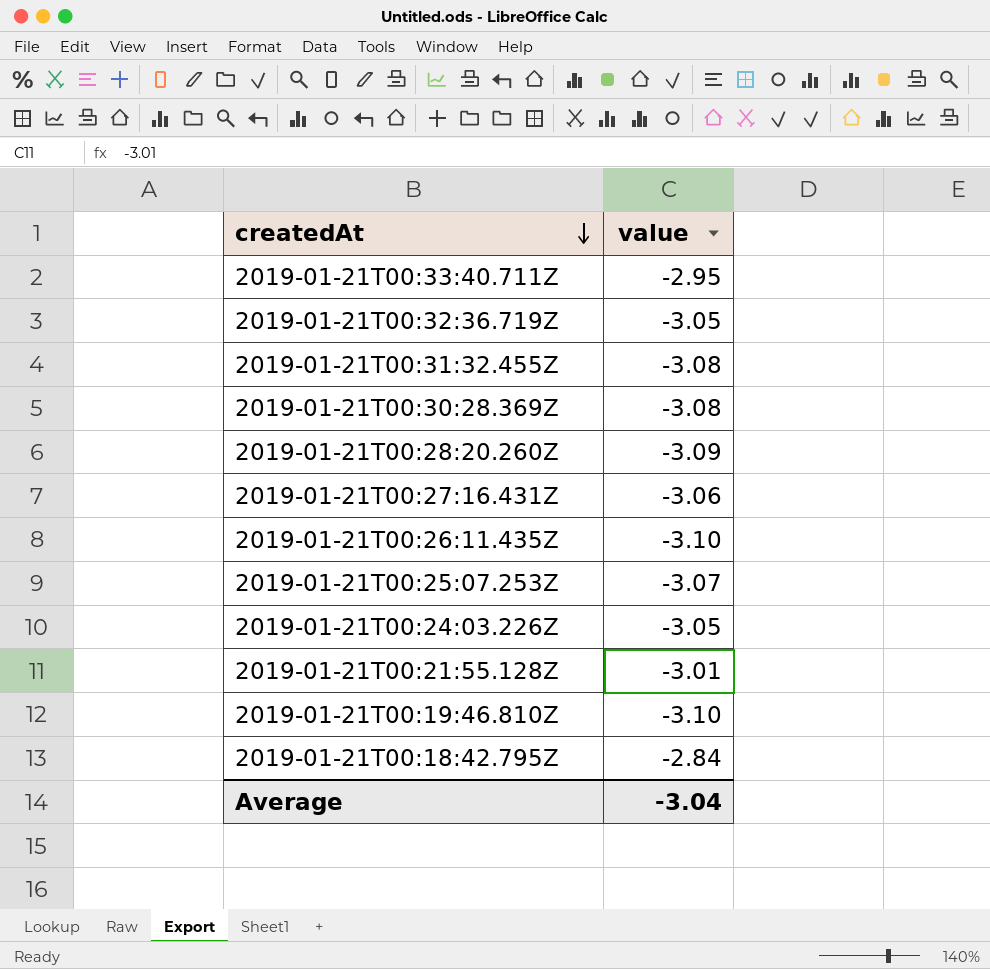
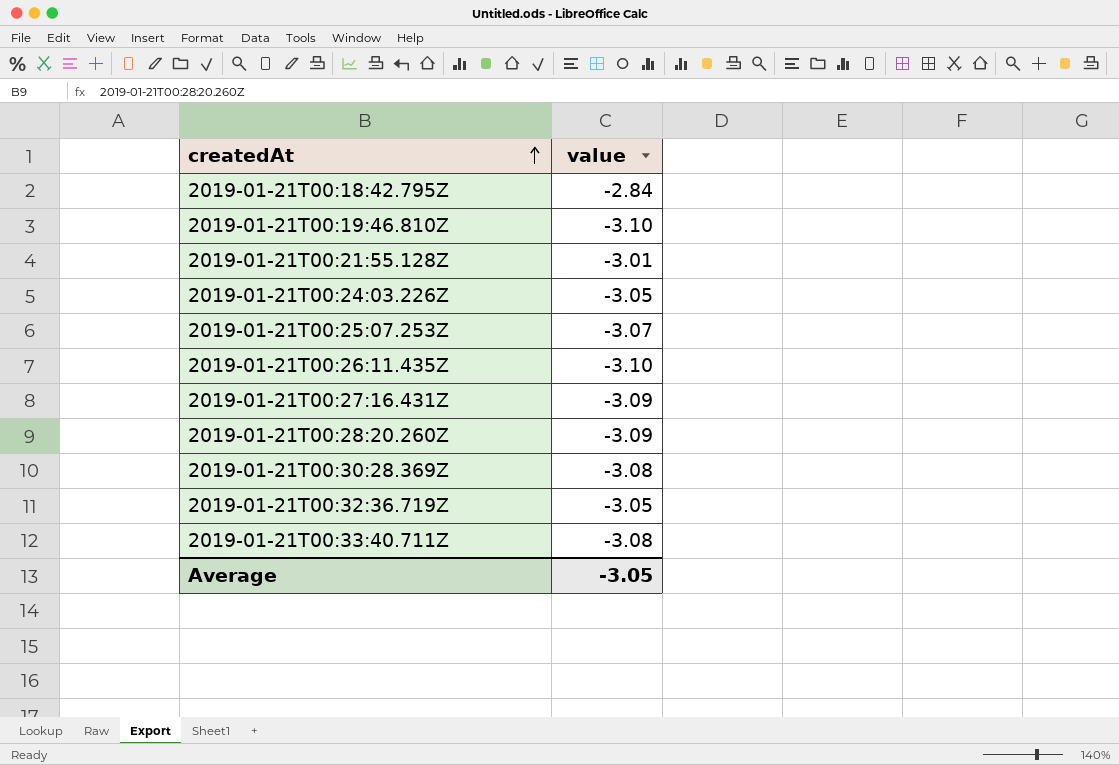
row order: createdAt descending -> createdAt ascending
row 2019-01-21T00:31:32.455Z: -3.08 -> none
2019-01-21T00:27:16.431Z | value: -3.06 -> -3.09
2019-01-21T00:33:40.711Z | value: -2.95 -> -3.08
Average | value: -3.04 -> -3.05

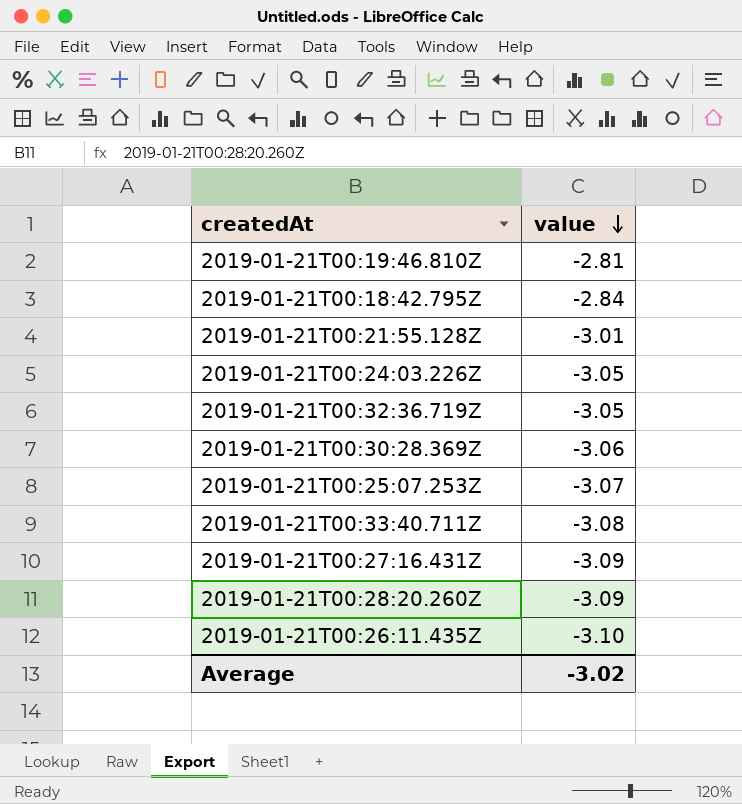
row order: createdAt ascending -> value descending
2019-01-21T00:19:46.810Z | value: -3.10 -> -2.81
2019-01-21T00:30:28.369Z | value: -3.08 -> -3.06
Average | value: -3.05 -> -3.02

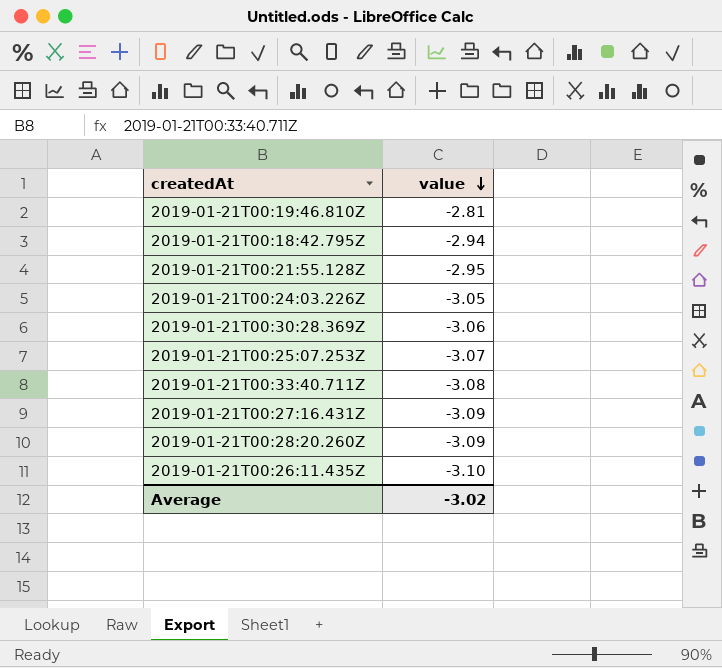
row 2019-01-21T00:32:36.719Z: -3.05 -> none
2019-01-21T00:18:42.795Z | value: -2.84 -> -2.94
2019-01-21T00:21:55.128Z | value: -3.01 -> -2.95

